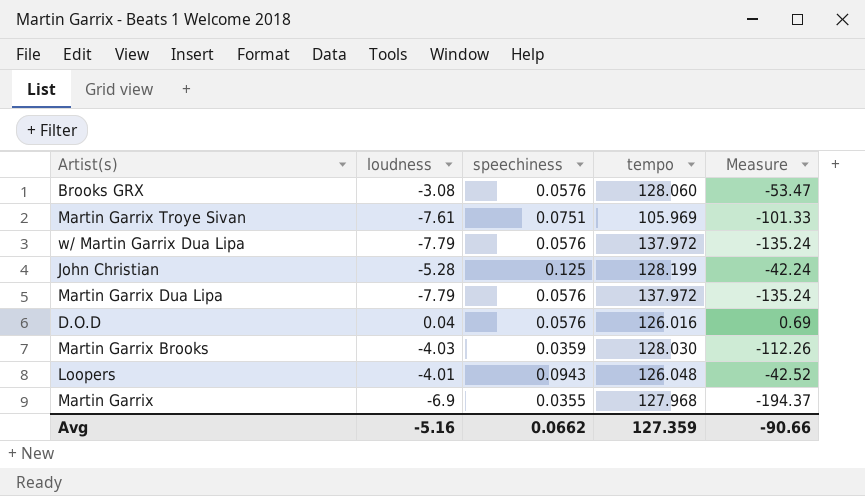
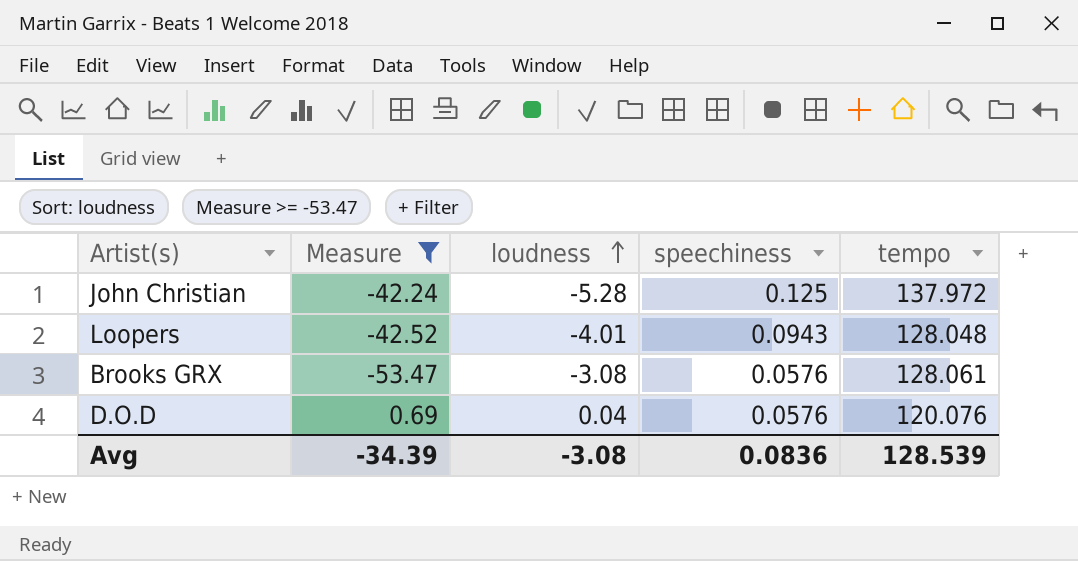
filter: none -> Measure >= -53.47
row order: none -> loudness ascending
column Measure | position: 5 -> 2
John Christian | tempo: 128.199 -> 137.972
Loopers | tempo: 126.048 -> 128.048
Brooks GRX | tempo: 128.060 -> 128.061
D.O.D | tempo: 126.016 -> 120.076
Avg | Measure: -90.66 -> -34.39
Avg | loudness: -5.16 -> -3.08
Avg | speechiness: 0.0662 -> 0.0836
Avg | tempo: 127.359 -> 128.539

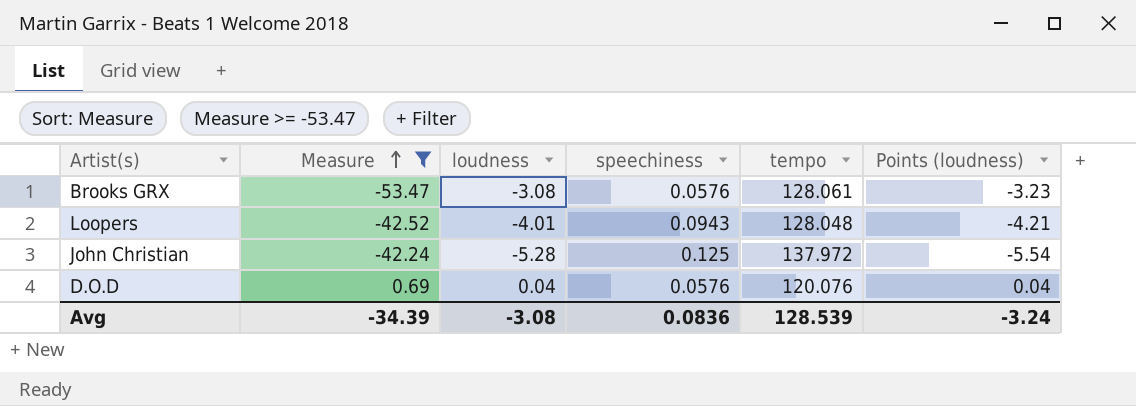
row order: loudness ascending -> Measure ascending
column Points (loudness) | formula: none -> [loudness] * 1.05

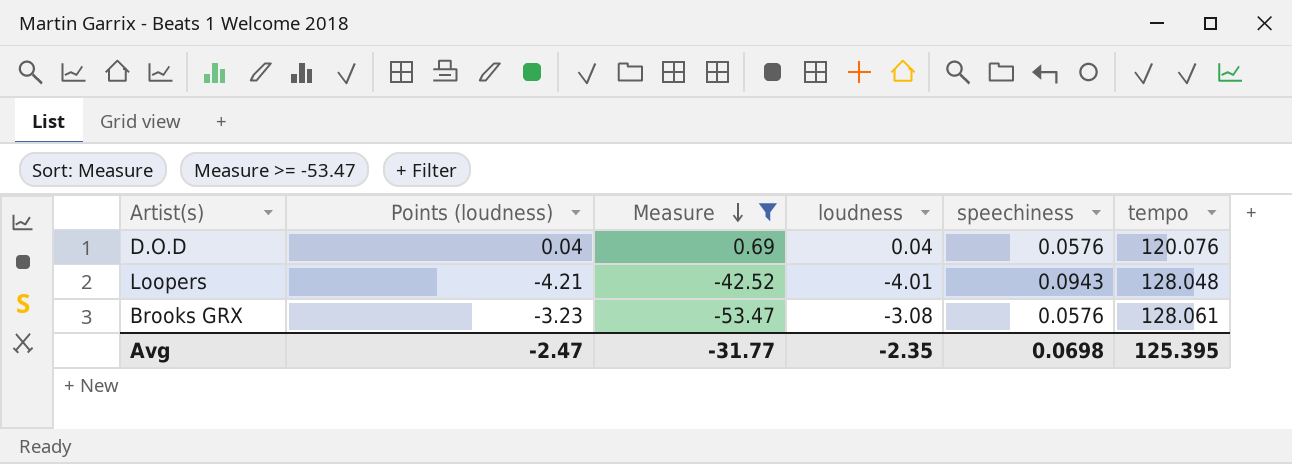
row order: Measure ascending -> Measure descending
column Points (loudness) | position: 6 -> 2
row John Christian: -42.24 | -5.28 | 0.125 | 137.972 | -5.54 -> none
Avg | Points (loudness): -3.24 -> -2.47
Avg | Measure: -34.39 -> -31.77
Avg | loudness: -3.08 -> -2.35
Avg | speechiness: 0.0836 -> 0.0698
Avg | tempo: 128.539 -> 125.395

